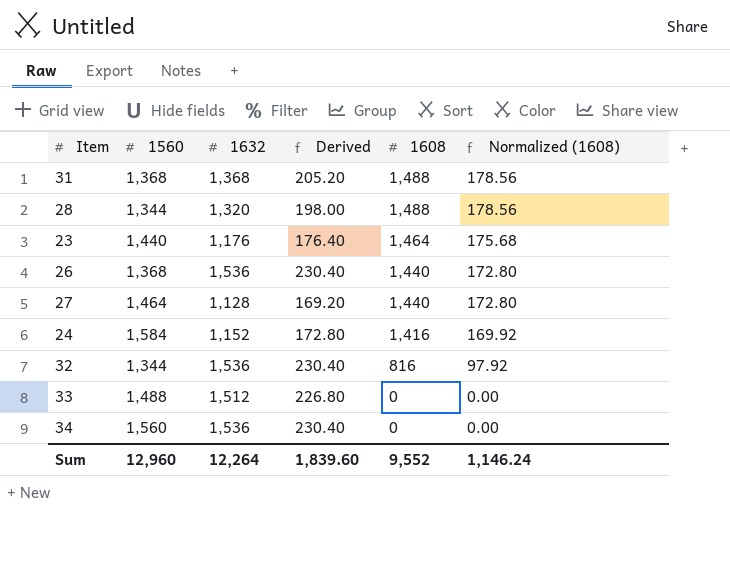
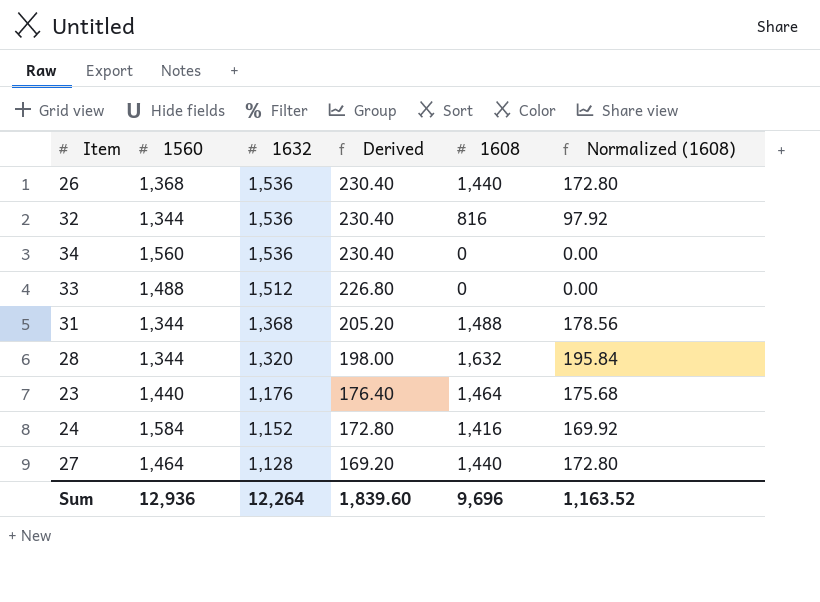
row order: 1608 descending -> 1632 descending
31 | 1560: 1,368 -> 1,344
28 | 1608: 1,488 -> 1,632
28 | Normalized (1608): 178.56 -> 195.84
Sum | 1560: 12,960 -> 12,936
Sum | 1608: 9,552 -> 9,696
Sum | Normalized (1608): 1,146.24 -> 1,163.52

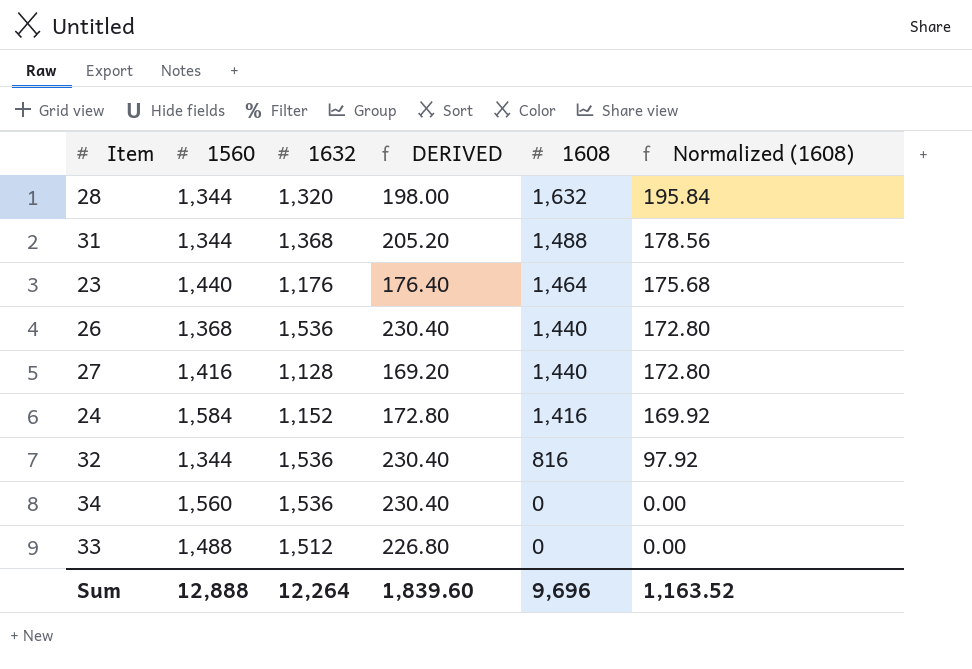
row order: 1632 descending -> 1608 descending
column name: Derived -> DERIVED
27 | 1560: 1,464 -> 1,416
Sum | 1560: 12,936 -> 12,888

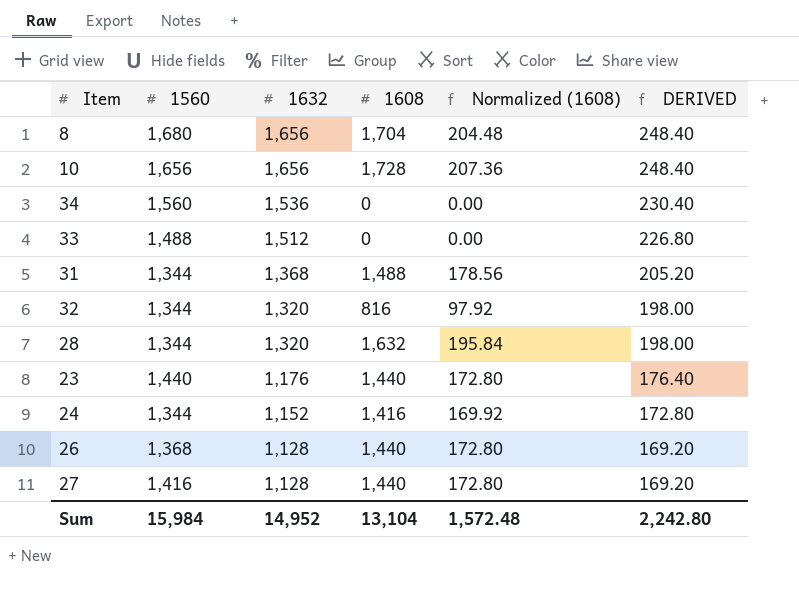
row order: 1608 descending -> 1632 descending
column DERIVED | position: 4 -> 6
row 8: none -> 1,680 | 1,656 | 1,704 | 204.48 | 248.40
row 10: none -> 1,656 | 1,656 | 1,728 | 207.36 | 248.40
32 | 1632: 1,536 -> 1,320
32 | DERIVED: 230.40 -> 198.00
23 | 1608: 1,464 -> 1,440
23 | Normalized (1608): 175.68 -> 172.80
24 | 1560: 1,584 -> 1,344
26 | 1632: 1,536 -> 1,128
26 | DERIVED: 230.40 -> 169.20
Sum | 1560: 12,888 -> 15,984
Sum | 1632: 12,264 -> 14,952
Sum | 1608: 9,696 -> 13,104
Sum | Normalized (1608): 1,163.52 -> 1,572.48
Sum | DERIVED: 1,839.60 -> 2,242.80

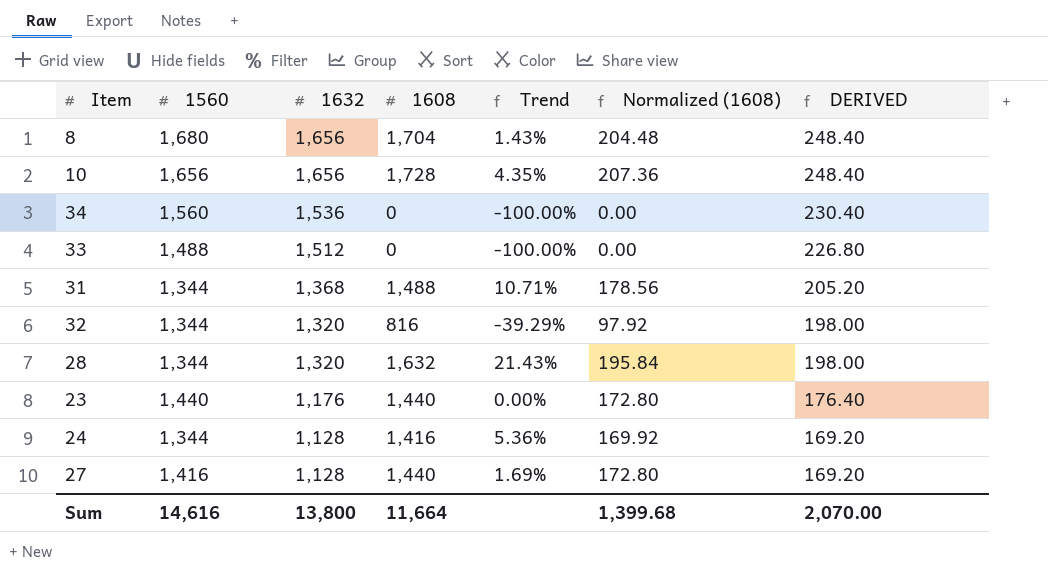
column Trend | formula: none -> ([1608] - [1560]) / [1560]
row 26: 1,368 | 1,128 | 1,440 | 172.80 | 169.20 -> none
24 | 1632: 1,152 -> 1,128
24 | DERIVED: 172.80 -> 169.20
Sum | 1560: 15,984 -> 14,616
Sum | 1632: 14,952 -> 13,800
Sum | 1608: 13,104 -> 11,664
Sum | Normalized (1608): 1,572.48 -> 1,399.68
Sum | DERIVED: 2,242.80 -> 2,070.00

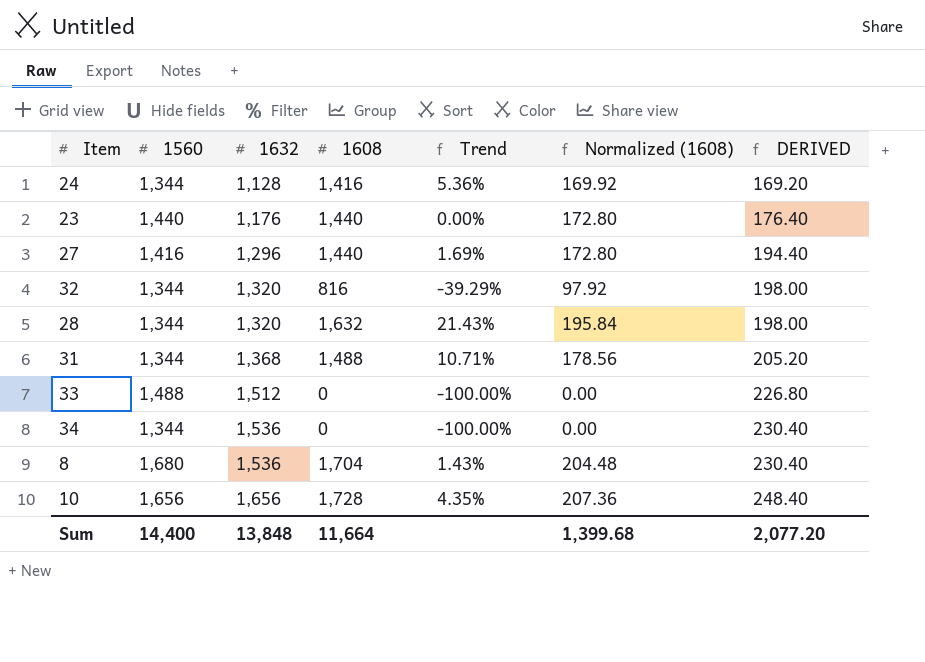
row order: 1632 descending -> 1632 ascending
27 | 1632: 1,128 -> 1,296
27 | DERIVED: 169.20 -> 194.40
34 | 1560: 1,560 -> 1,344
8 | 1632: 1,656 -> 1,536
8 | DERIVED: 248.40 -> 230.40
Sum | 1560: 14,616 -> 14,400
Sum | 1632: 13,800 -> 13,848
Sum | DERIVED: 2,070.00 -> 2,077.20

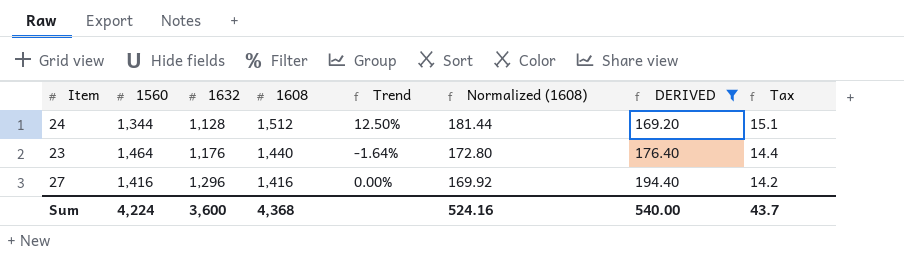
filter: none -> DERIVED <= 194.40
column Tax | formula: none -> [1608] * 0.01
24 | 1608: 1,416 -> 1,512
24 | Trend: 5.36% -> 12.50%
24 | Normalized (1608): 169.92 -> 181.44
23 | 1560: 1,440 -> 1,464
23 | Trend: 0.00% -> -1.64%
27 | 1608: 1,440 -> 1,416
27 | Trend: 1.69% -> 0.00%
27 | Normalized (1608): 172.80 -> 169.92
Sum | 1560: 14,400 -> 4,224
Sum | 1632: 13,848 -> 3,600
Sum | 1608: 11,664 -> 4,368
Sum | Normalized (1608): 1,399.68 -> 524.16
Sum | DERIVED: 2,077.20 -> 540.00

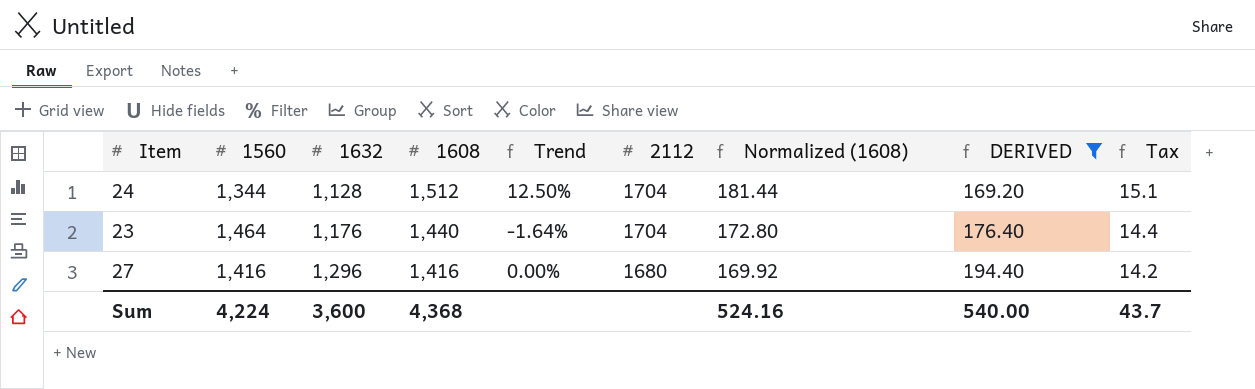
column 2112 | position: none -> 6

